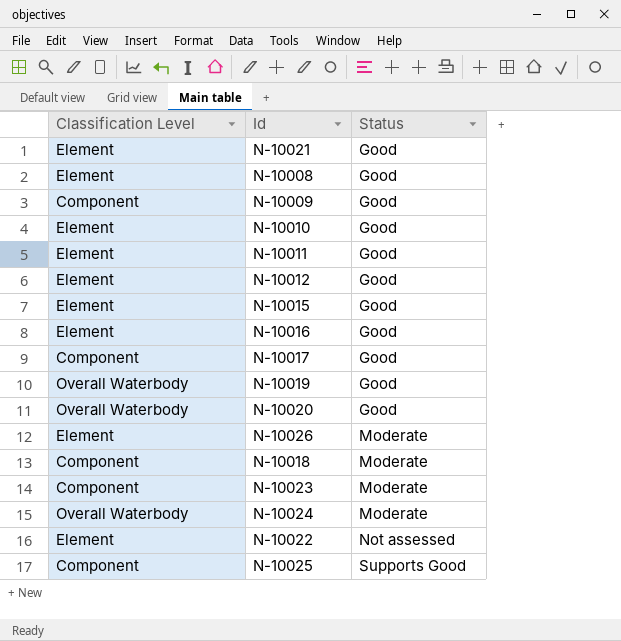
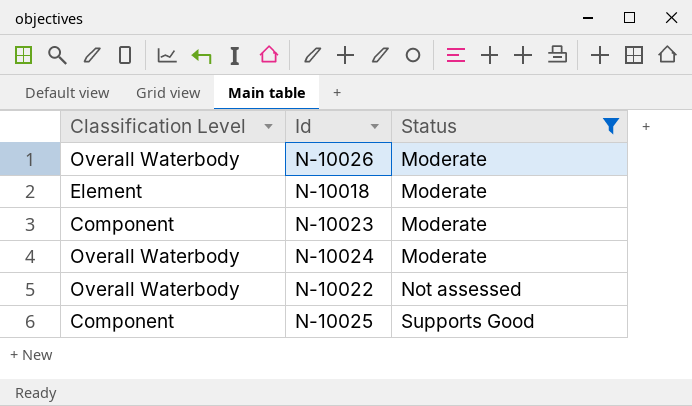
filter: none -> Status != Good
N-10026 | Classification Level: Element -> Overall Waterbody
N-10018 | Classification Level: Component -> Element
N-10022 | Classification Level: Element -> Overall Waterbody

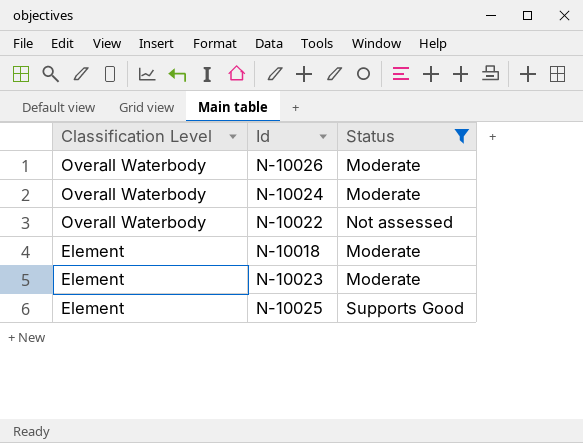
row order: Status ascending -> Classification Level descending
N-10023 | Classification Level: Component -> Element
N-10025 | Classification Level: Component -> Element

